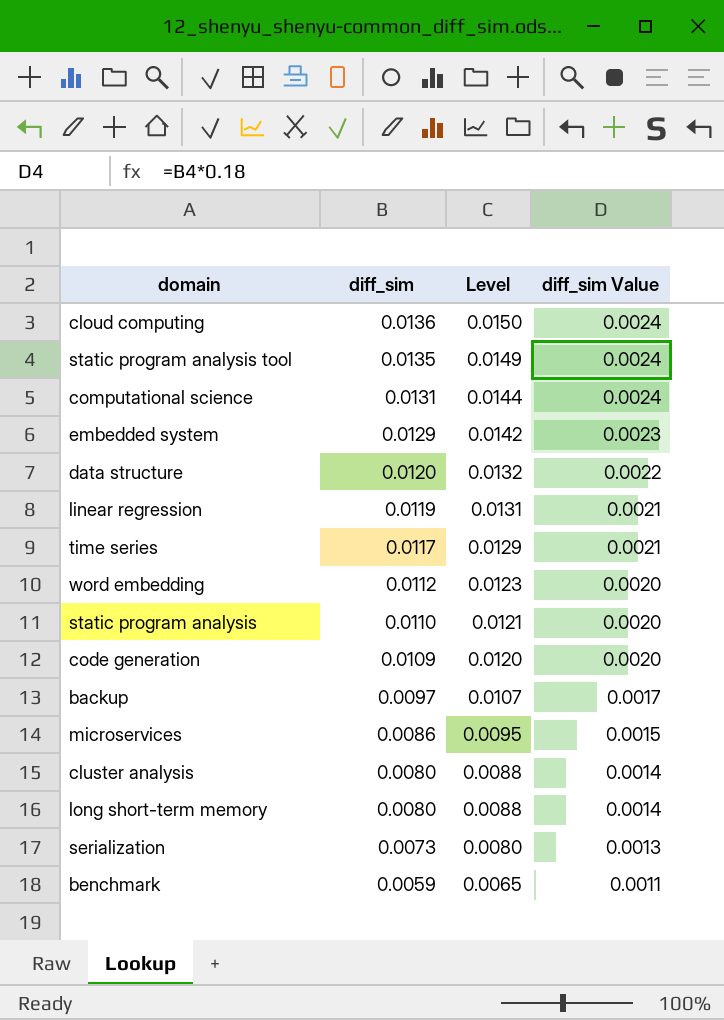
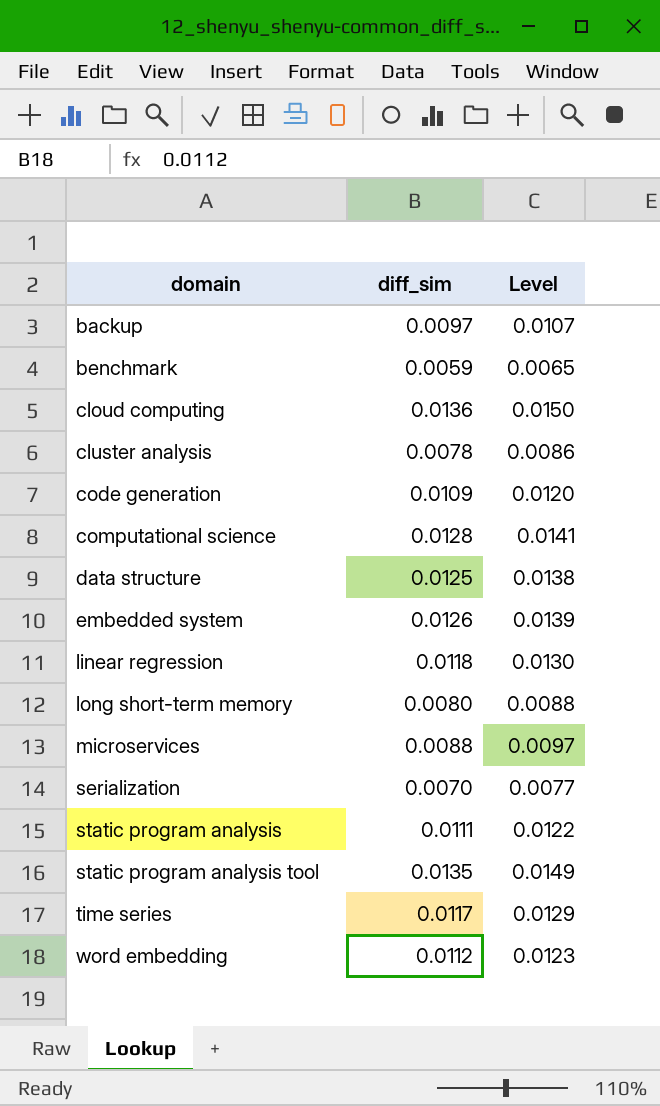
row order: diff_sim descending -> domain ascending
column diff_sim Value | formula: [diff_sim] * 0.18 -> none
cluster analysis | diff_sim: 0.0080 -> 0.0078
cluster analysis | Level: 0.0088 -> 0.0086
computational science | diff_sim: 0.0131 -> 0.0128
computational science | Level: 0.0144 -> 0.0141
data structure | diff_sim: 0.0120 -> 0.0125
data structure | Level: 0.0132 -> 0.0138
embedded system | diff_sim: 0.0129 -> 0.0126
embedded system | Level: 0.0142 -> 0.0139
linear regression | diff_sim: 0.0119 -> 0.0118
linear regression | Level: 0.0131 -> 0.0130
microservices | diff_sim: 0.0086 -> 0.0088
microservices | Level: 0.0095 -> 0.0097
serialization | diff_sim: 0.0073 -> 0.0070
serialization | Level: 0.0080 -> 0.0077
static program analysis | diff_sim: 0.0110 -> 0.0111
static program analysis | Level: 0.0121 -> 0.0122

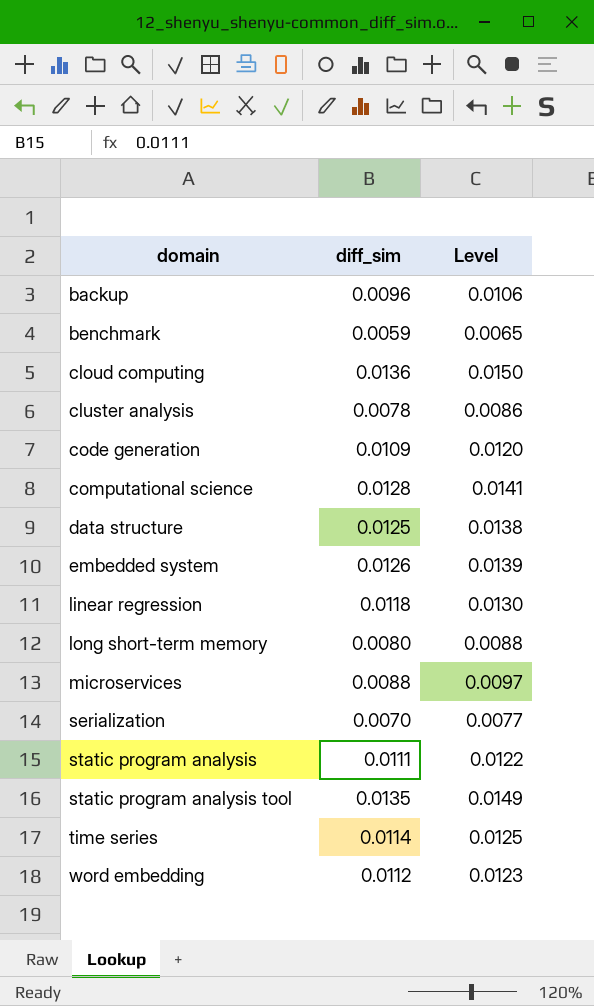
backup | diff_sim: 0.0097 -> 0.0096
backup | Level: 0.0107 -> 0.0106
time series | diff_sim: 0.0117 -> 0.0114
time series | Level: 0.0129 -> 0.0125

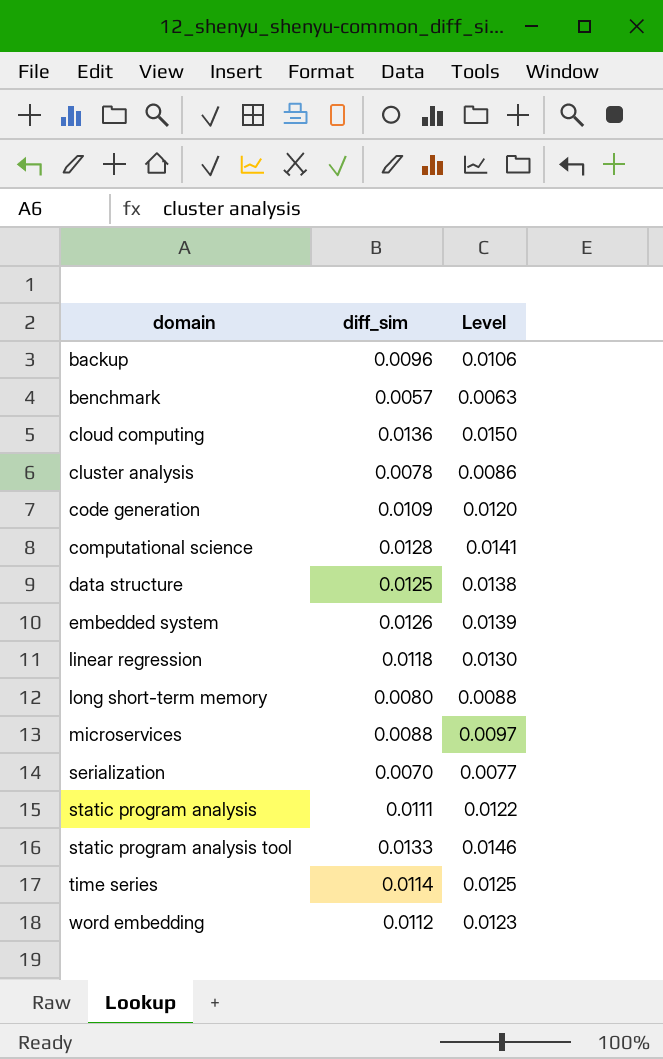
benchmark | diff_sim: 0.0059 -> 0.0057
benchmark | Level: 0.0065 -> 0.0063
static program analysis tool | diff_sim: 0.0135 -> 0.0133
static program analysis tool | Level: 0.0149 -> 0.0146

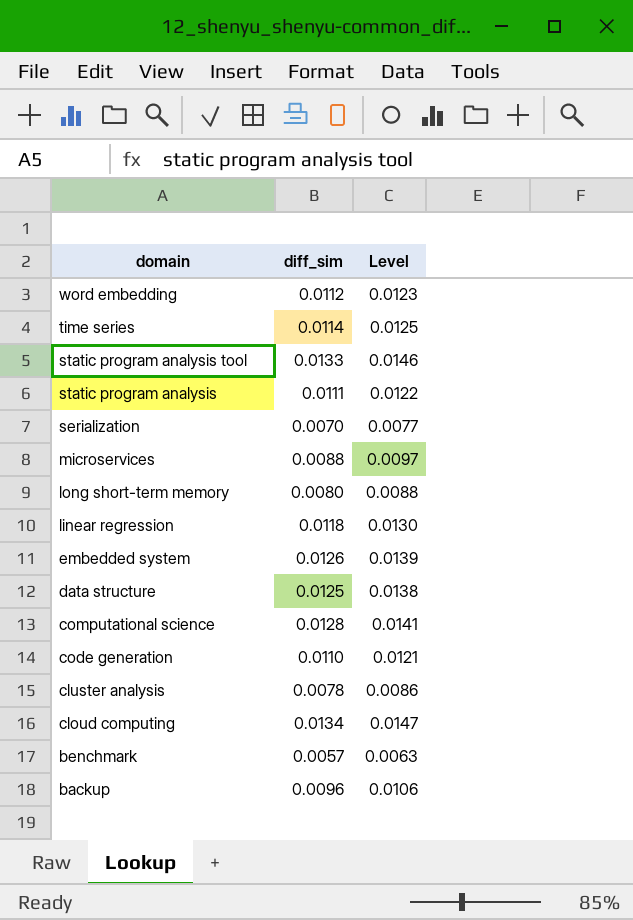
row order: domain ascending -> domain descending
code generation | diff_sim: 0.0109 -> 0.0110
code generation | Level: 0.0120 -> 0.0121
cloud computing | diff_sim: 0.0136 -> 0.0134
cloud computing | Level: 0.0150 -> 0.0147

